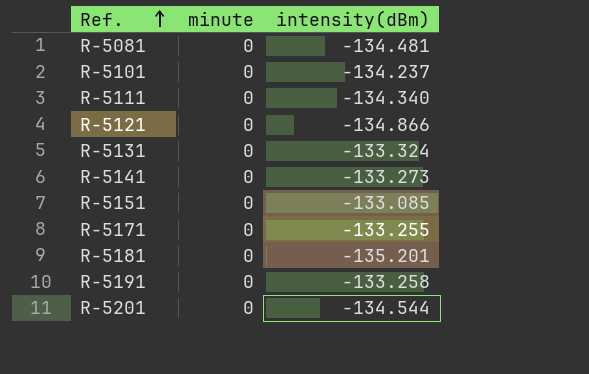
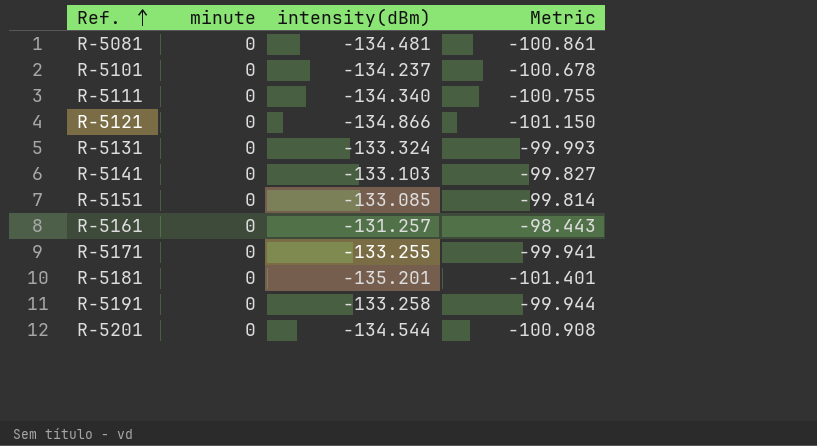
column Metric | formula: none -> [intensity(dBm)] * 0.75
R-5141 | intensity(dBm): -133.273 -> -133.103
row R-5161: none -> 0 | -131.257 | -98.443

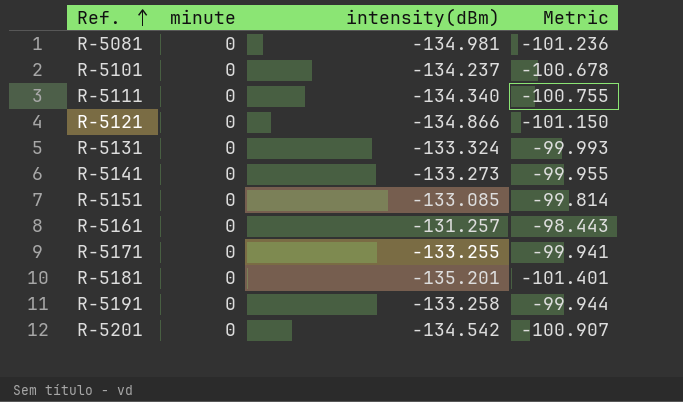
R-5081 | intensity(dBm): -134.481 -> -134.981
R-5081 | Metric: -100.861 -> -101.236
R-5141 | intensity(dBm): -133.103 -> -133.273
R-5141 | Metric: -99.827 -> -99.955
R-5201 | intensity(dBm): -134.544 -> -134.542
R-5201 | Metric: -100.908 -> -100.907

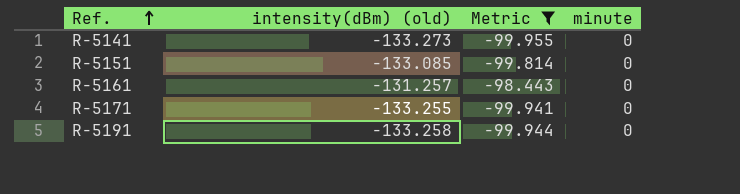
filter: none -> Metric >= -99.955
column name: intensity(dBm) -> intensity(dBm) (old)
column minute | position: 2 -> 4

